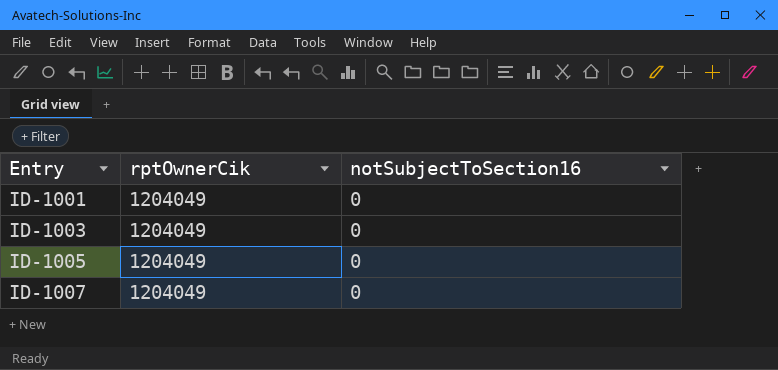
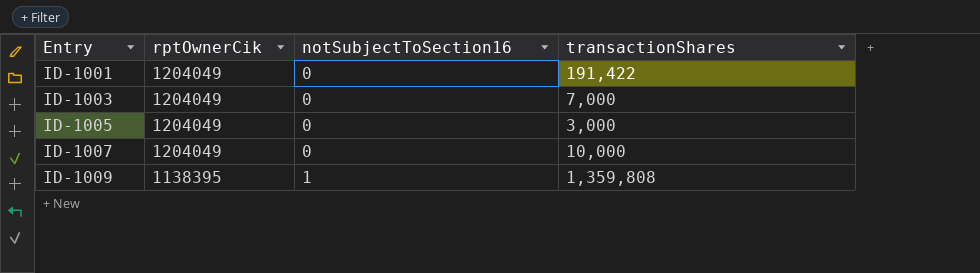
column transactionShares | position: none -> 4
row ID-1009: none -> 1138395 | 1 | 1,359,808

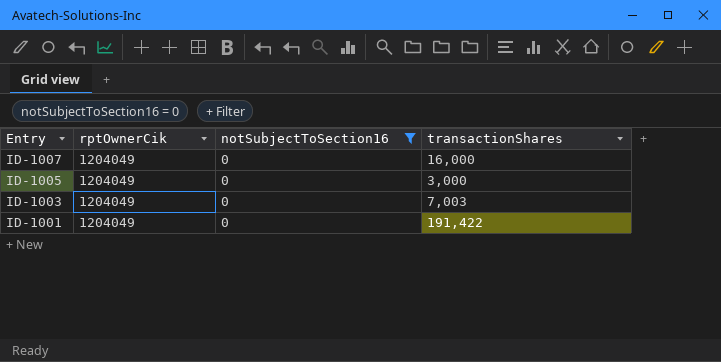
filter: none -> notSubjectToSection16 = 0
row order: Entry ascending -> Entry descending
ID-1007 | transactionShares: 10,000 -> 16,000
ID-1003 | transactionShares: 7,000 -> 7,003

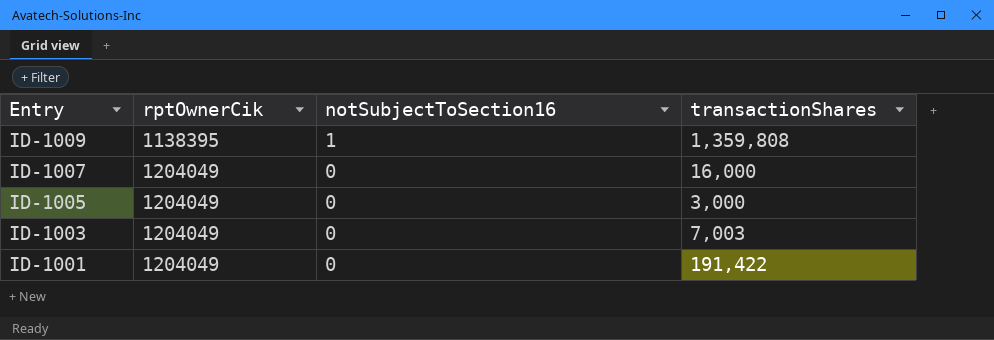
filter: notSubjectToSection16 = 0 -> none

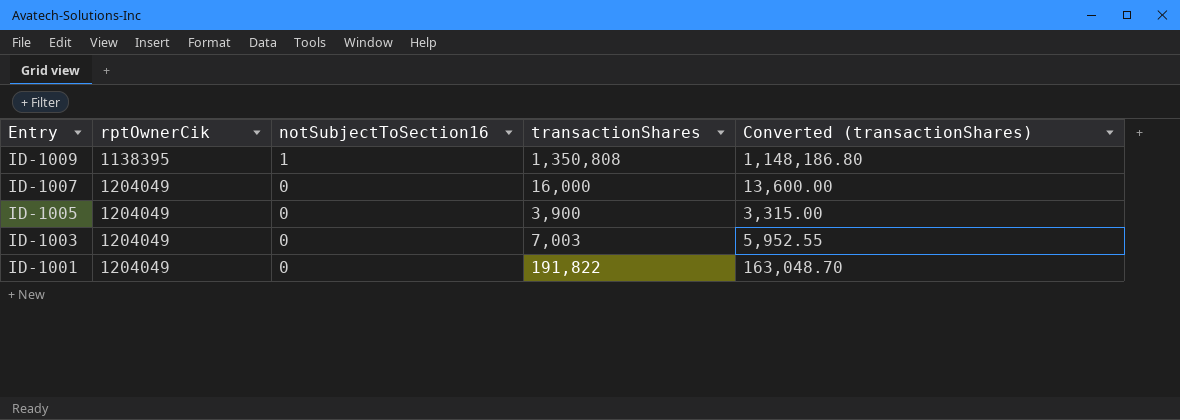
column Converted (transactionShares) | formula: none -> [transactionShares] * 0.85
ID-1009 | transactionShares: 1,359,808 -> 1,350,808
ID-1005 | transactionShares: 3,000 -> 3,900
ID-1001 | transactionShares: 191,422 -> 191,822

